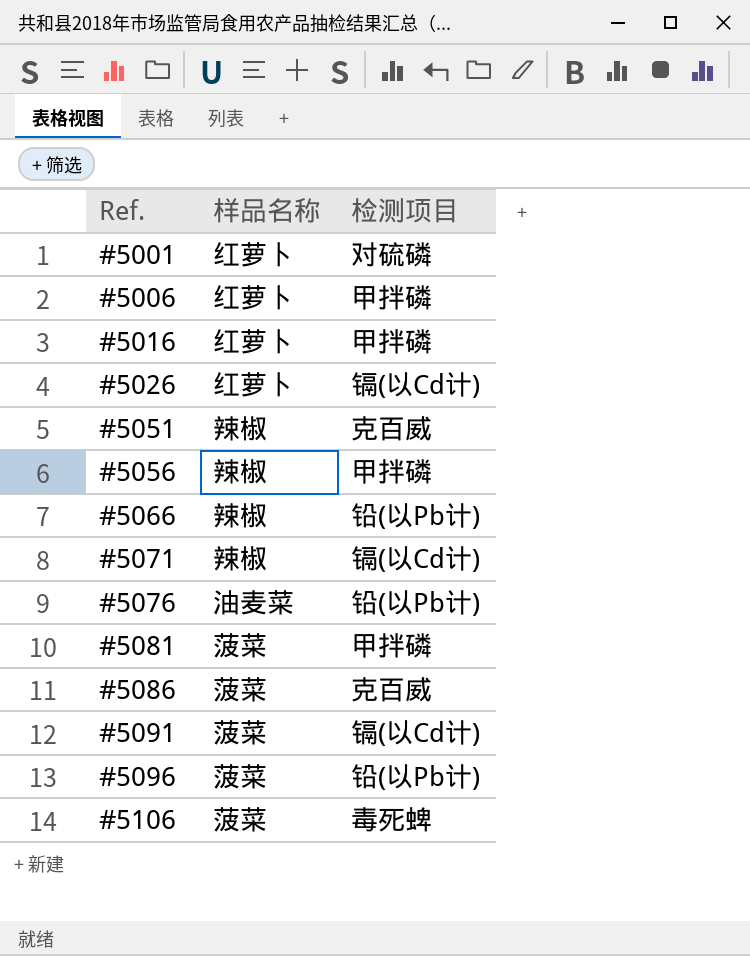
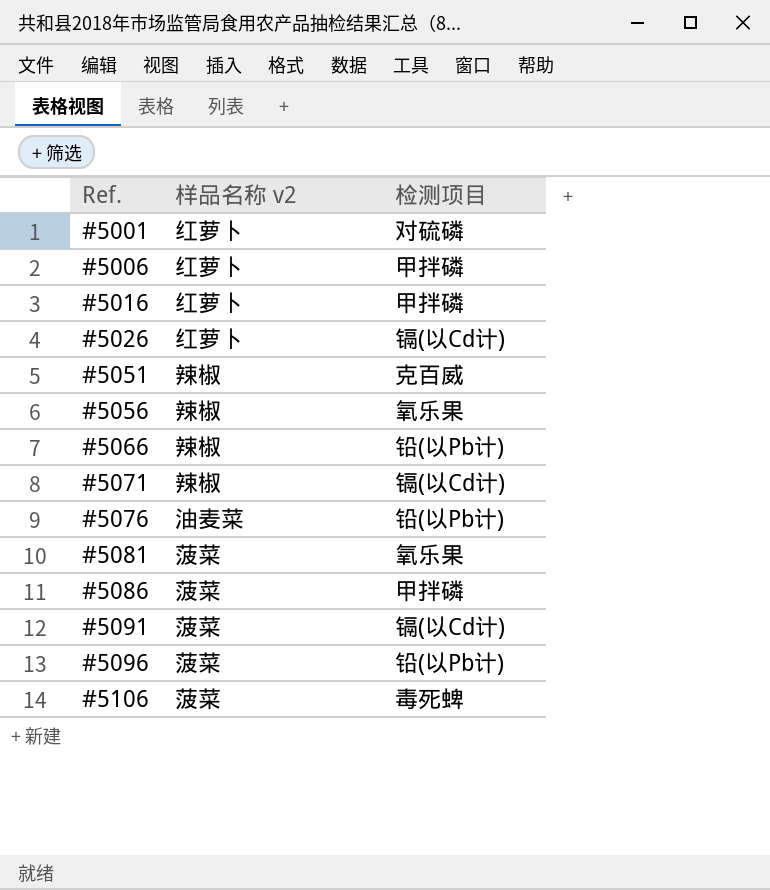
column name: 样品名称 -> 样品名称 v2
#5056 | 检测项目: 甲拌磷 -> 氧乐果
#5081 | 检测项目: 甲拌磷 -> 氧乐果
#5086 | 检测项目: 克百威 -> 甲拌磷

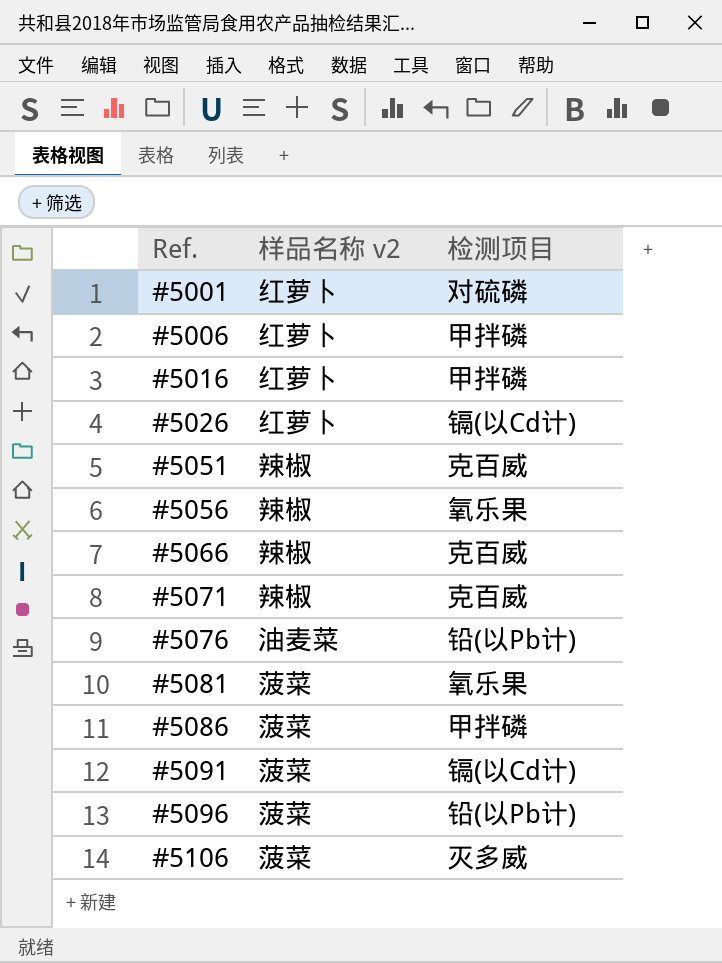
#5066 | 检测项目: 铅(以Pb计) -> 克百威
#5071 | 检测项目: 镉(以Cd计) -> 克百威
#5106 | 检测项目: 毒死蜱 -> 灭多威

